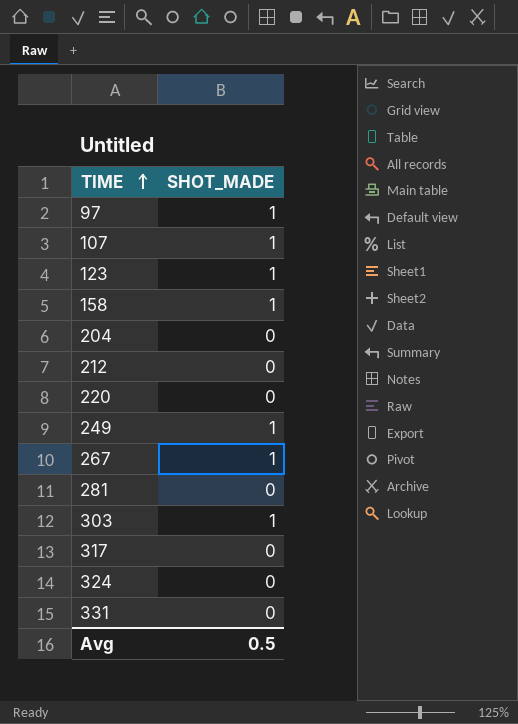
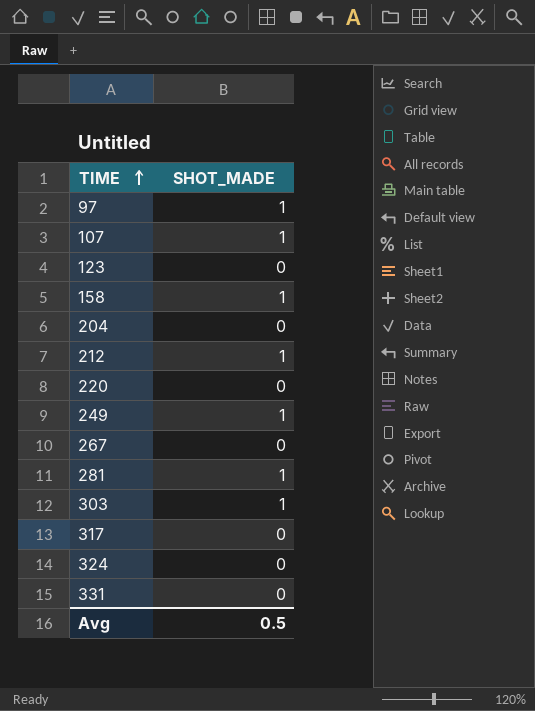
123 | SHOT_MADE: 1 -> 0
212 | SHOT_MADE: 0 -> 1
267 | SHOT_MADE: 1 -> 0
281 | SHOT_MADE: 0 -> 1

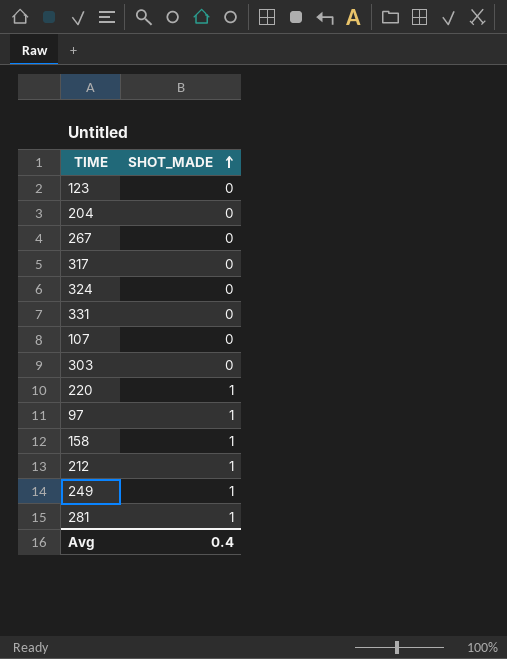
row order: TIME ascending -> SHOT_MADE ascending
107 | SHOT_MADE: 1 -> 0
303 | SHOT_MADE: 1 -> 0
220 | SHOT_MADE: 0 -> 1
Avg | SHOT_MADE: 0.5 -> 0.4

